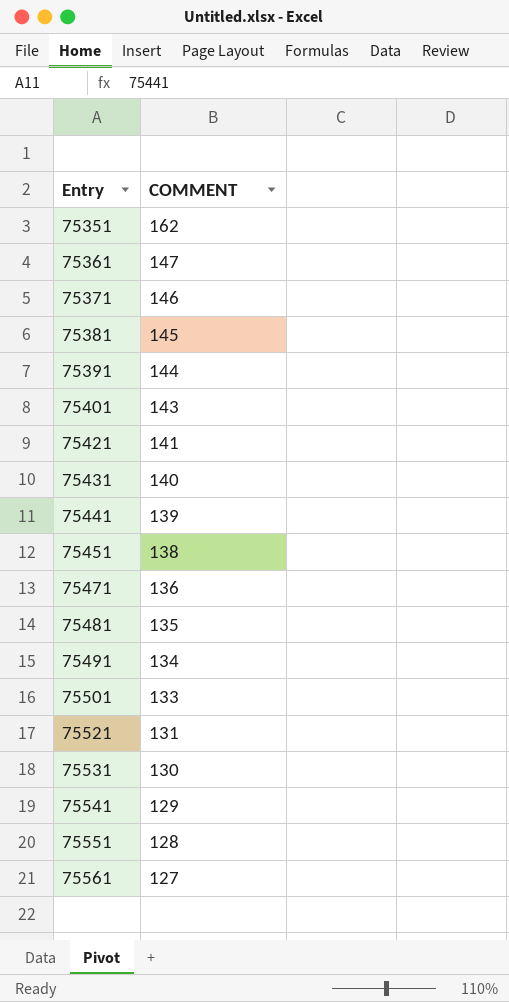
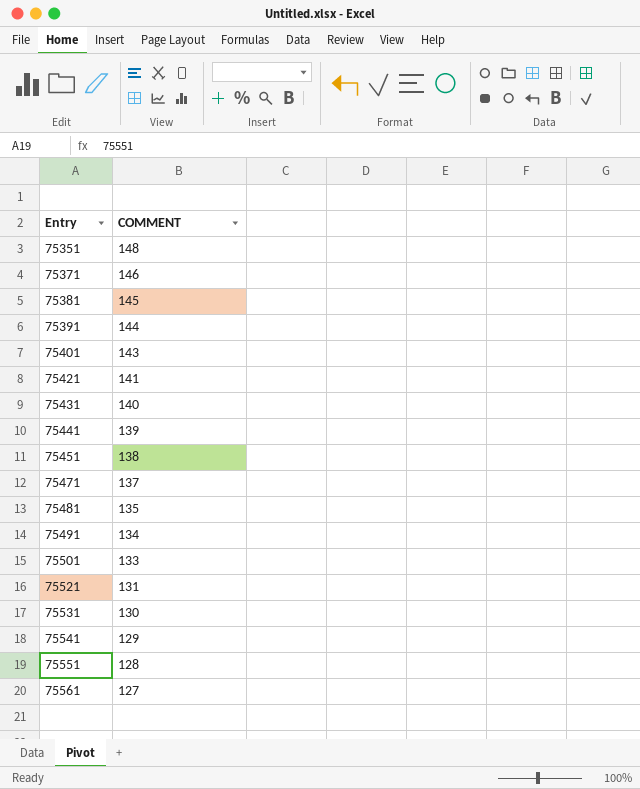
row 75361: 147 -> none
75351 | COMMENT: 162 -> 148
75471 | COMMENT: 136 -> 137

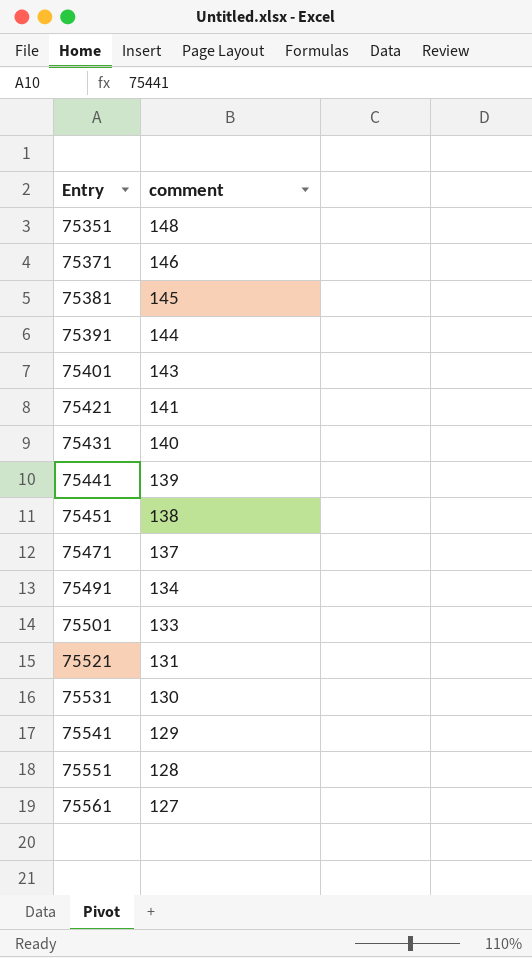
column name: COMMENT -> comment
row 75481: 135 -> none

